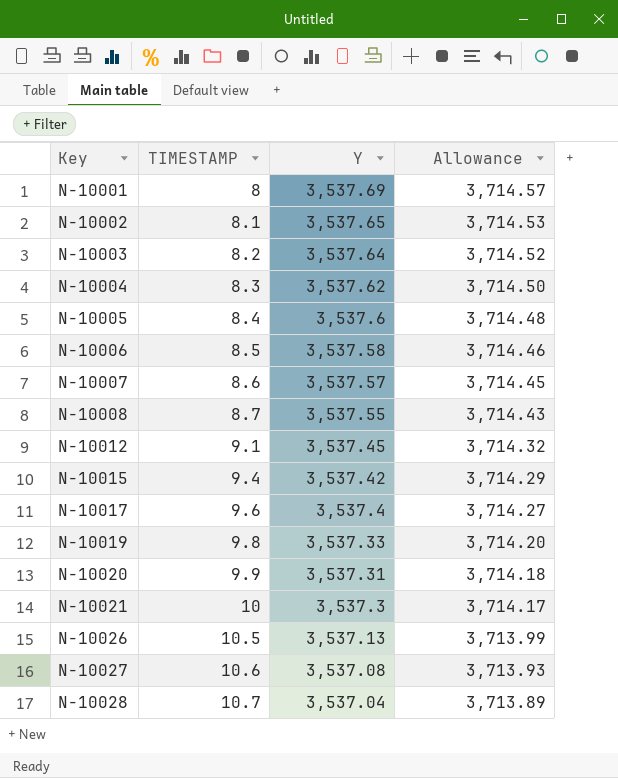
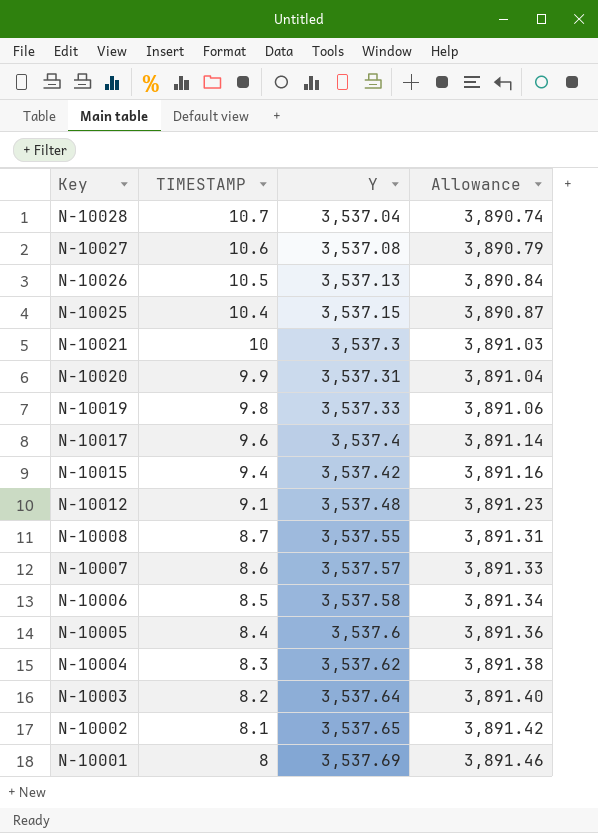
row order: Key ascending -> Key descending
column Allowance | formula: [Y] * 1.05 -> [Y] * 1.1
row N-10025: none -> 10.4 | 3,537.15 | 3,890.87
N-10012 | Y: 3,537.45 -> 3,537.48

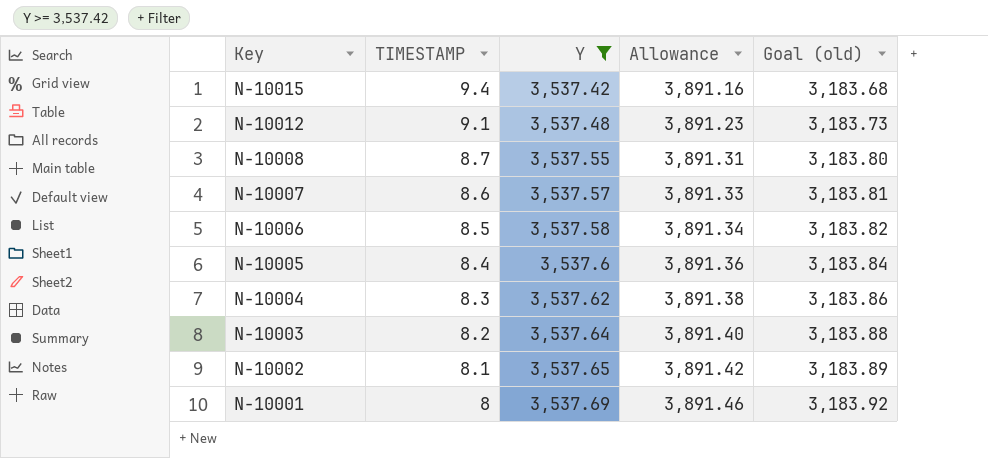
filter: none -> Y >= 3,537.42
column Goal (old) | formula: none -> [Y] * 0.9

